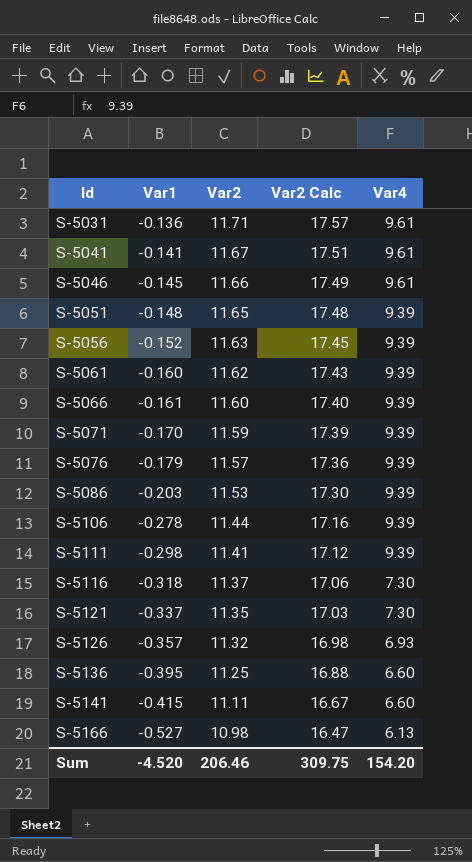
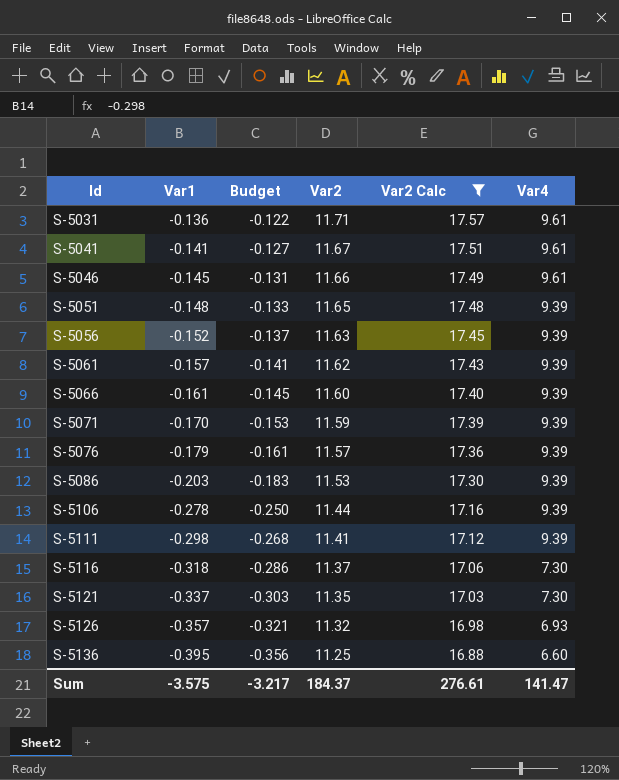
filter: none -> Var2 Calc >= 16.88
column Budget | formula: none -> [Var1] * 0.9
S-5061 | Var1: -0.160 -> -0.157
Sum | Var1: -4.520 -> -3.575
Sum | Var2: 206.46 -> 184.37
Sum | Var2 Calc: 309.75 -> 276.61
Sum | Var4: 154.20 -> 141.47

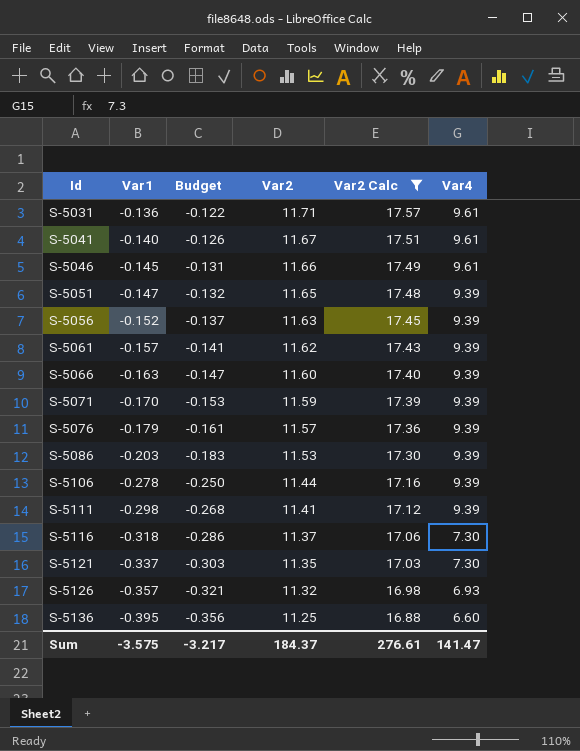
S-5041 | Var1: -0.141 -> -0.140
S-5041 | Budget: -0.127 -> -0.126
S-5051 | Var1: -0.148 -> -0.147
S-5051 | Budget: -0.133 -> -0.132
S-5066 | Var1: -0.161 -> -0.163
S-5066 | Budget: -0.145 -> -0.147

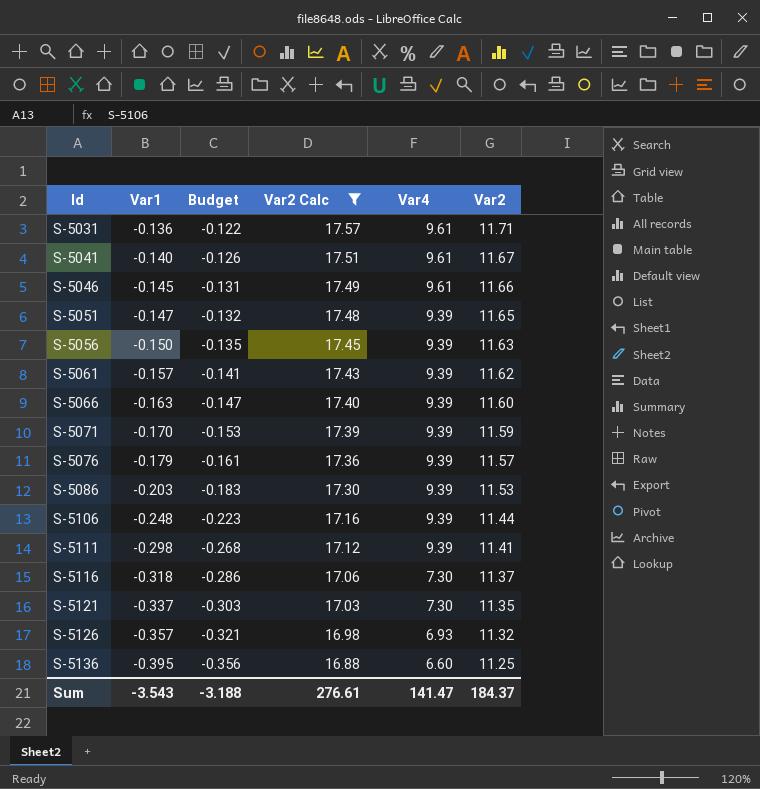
column Var2 | position: 4 -> 6
S-5056 | Var1: -0.152 -> -0.150
S-5056 | Budget: -0.137 -> -0.135
S-5106 | Var1: -0.278 -> -0.248
S-5106 | Budget: -0.250 -> -0.223
Sum | Var1: -3.575 -> -3.543
Sum | Budget: -3.217 -> -3.188

